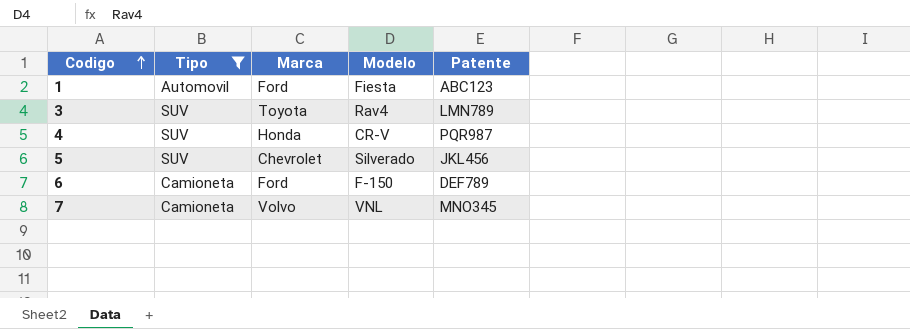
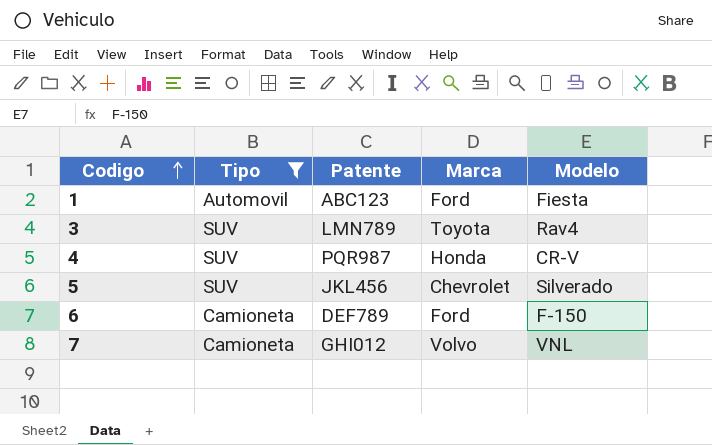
column Patente | position: 5 -> 3
7 | Patente: MNO345 -> GHI012

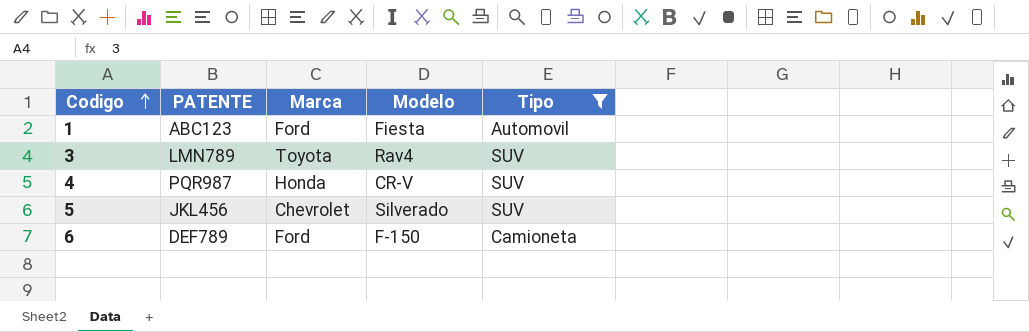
column name: Patente -> PATENTE
column Tipo | position: 2 -> 5
row 7: Camioneta | GHI012 | Volvo | VNL -> none

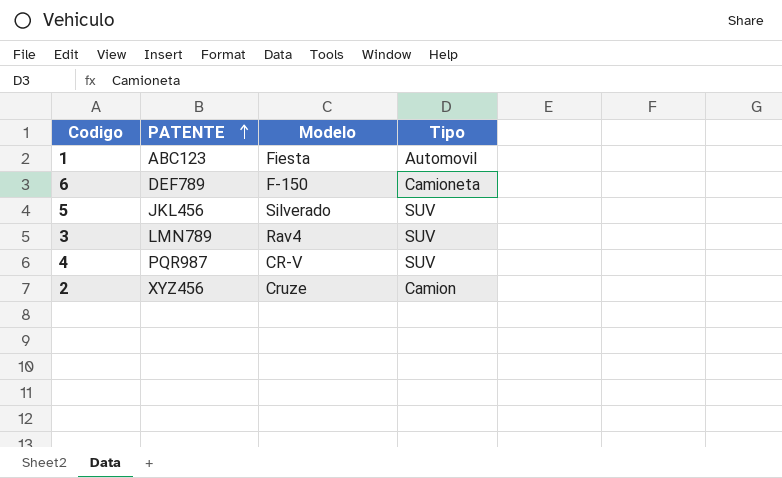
filter: Tipo != Camion -> none
row order: Codigo ascending -> PATENTE ascending
column Marca | position: 3 -> none

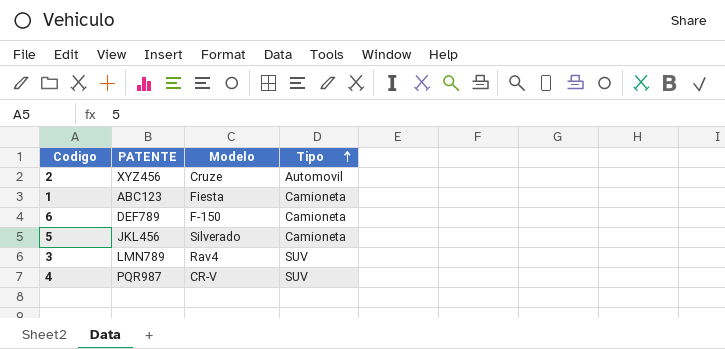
row order: PATENTE ascending -> Tipo ascending
2 | Tipo: Camion -> Automovil
1 | Tipo: Automovil -> Camioneta
5 | Tipo: SUV -> Camioneta

